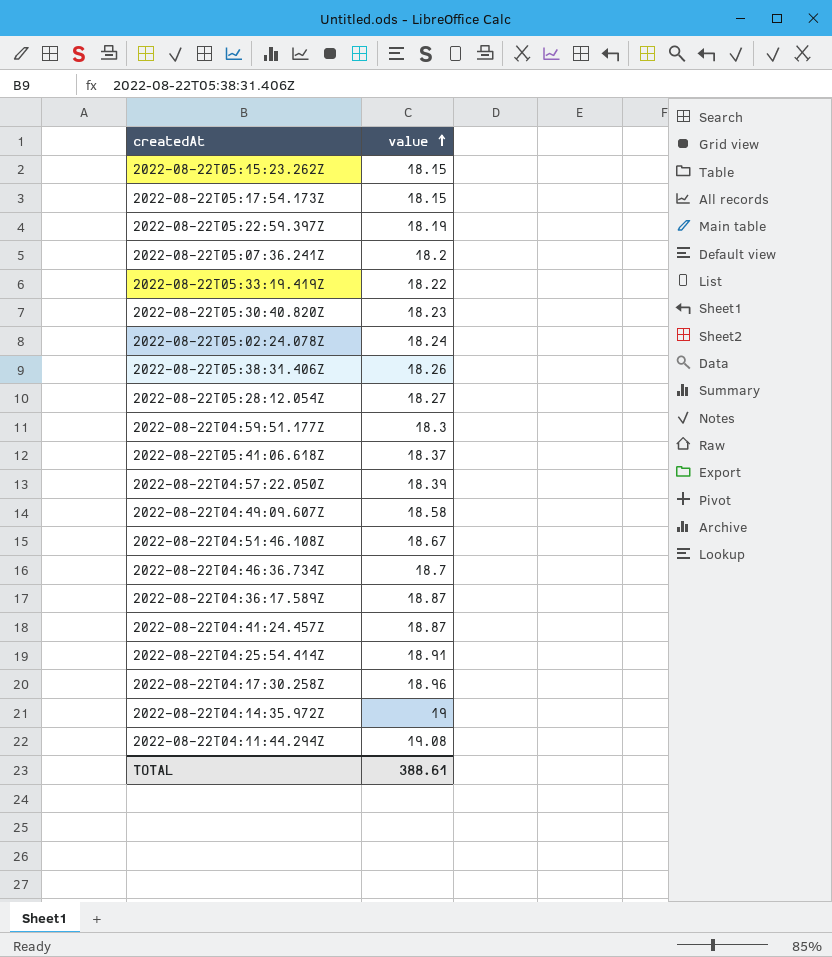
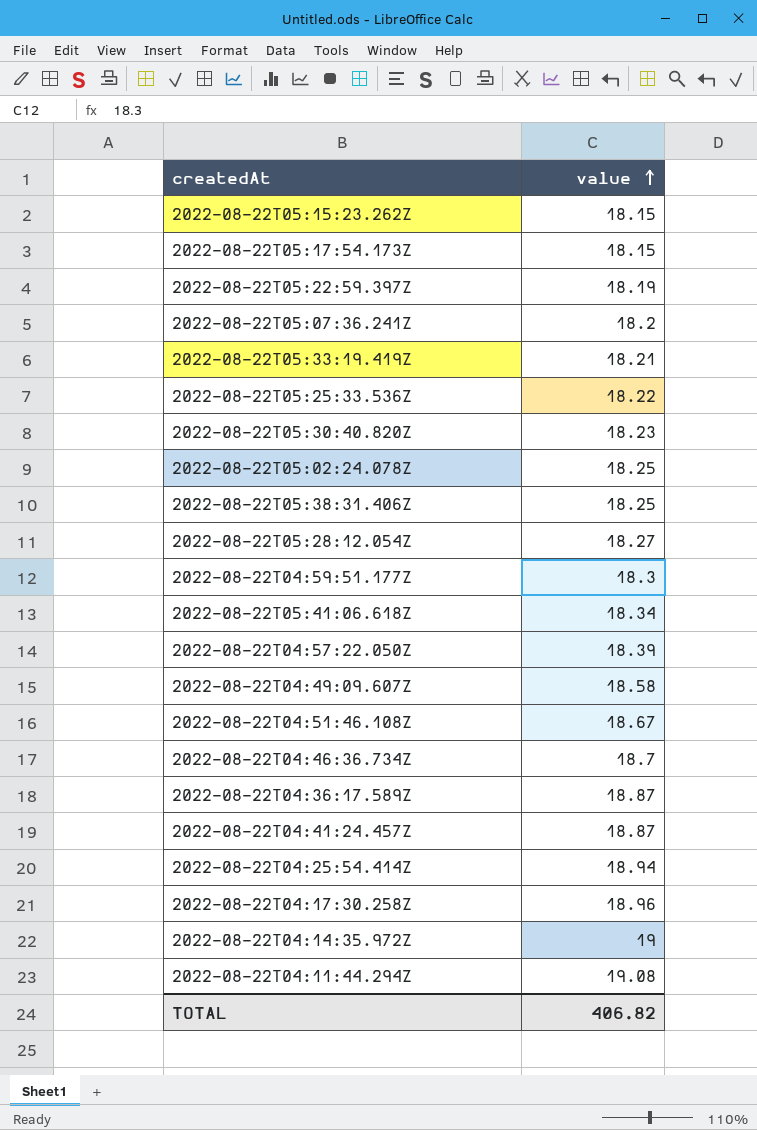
2022-08-22T05:33:19.419Z | value: 18.22 -> 18.21
row 2022-08-22T05:25:33.536Z: none -> 18.22
2022-08-22T05:02:24.078Z | value: 18.24 -> 18.25
2022-08-22T05:38:31.406Z | value: 18.26 -> 18.25
2022-08-22T05:41:06.618Z | value: 18.37 -> 18.34
2022-08-22T04:25:54.414Z | value: 18.91 -> 18.94
TOTAL | value: 388.61 -> 406.82

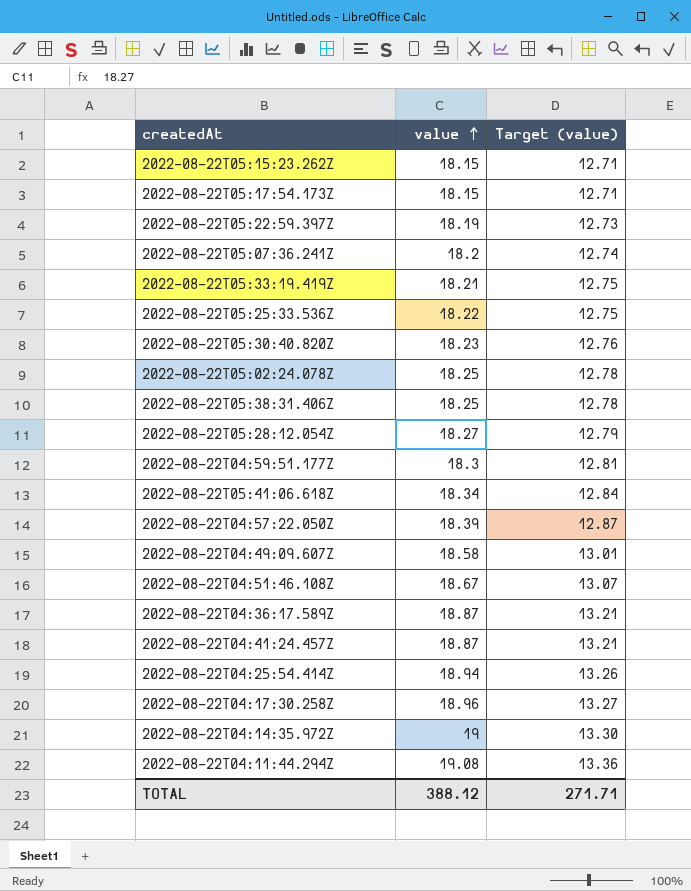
column Target (value) | formula: none -> [value] * 0.7
row 2022-08-22T04:46:36.734Z: 18.7 -> none
TOTAL | value: 406.82 -> 388.12

